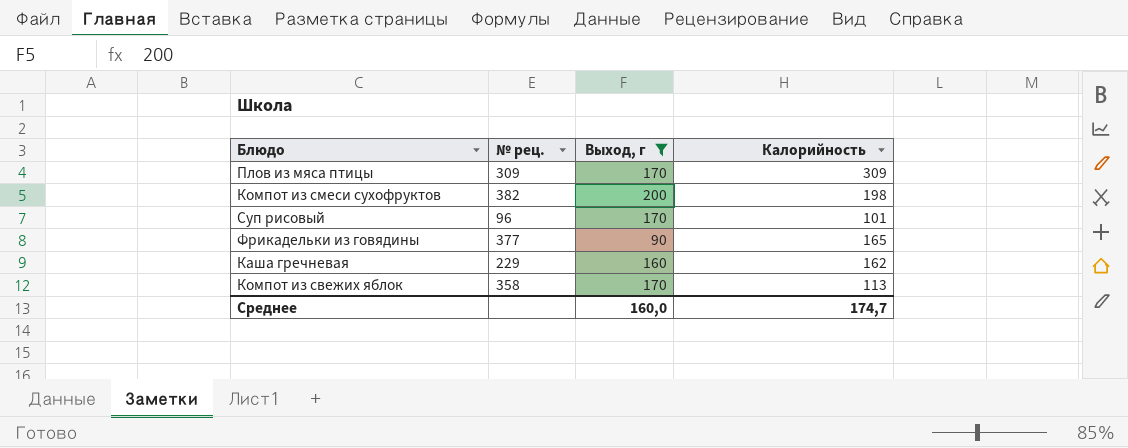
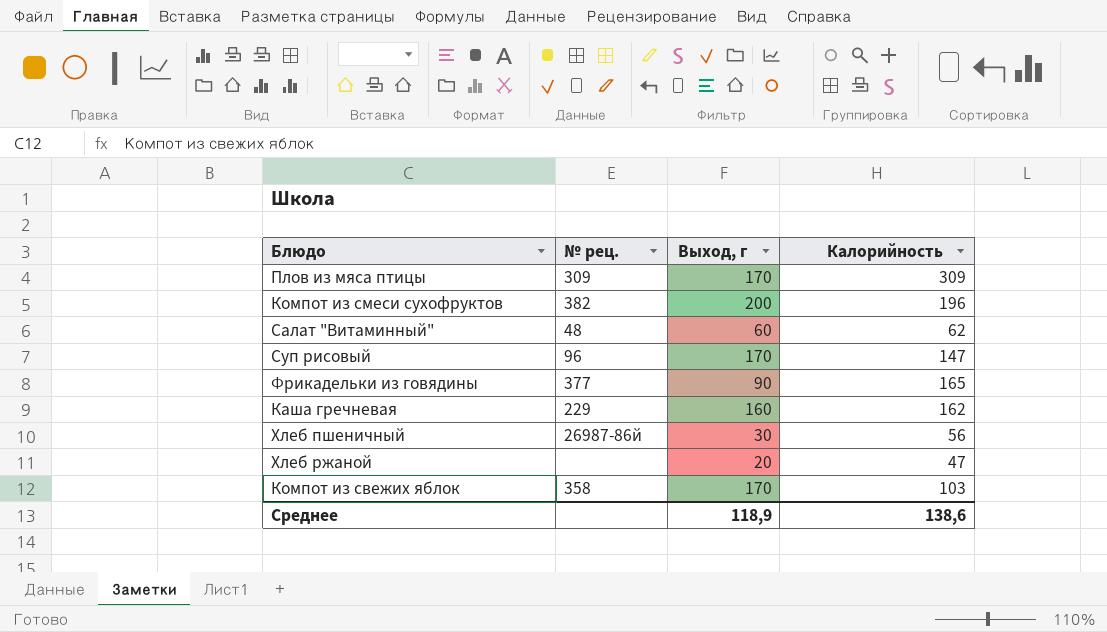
filter: Выход, г >= 90 -> none
Компот из смеси сухофруктов | Калорийность: 198 -> 196
Суп рисовый | Калорийность: 101 -> 147
Компот из свежих яблок | Калорийность: 113 -> 103
Среднее | Выход, г: 160,0 -> 118,9
Среднее | Калорийность: 174,7 -> 138,6

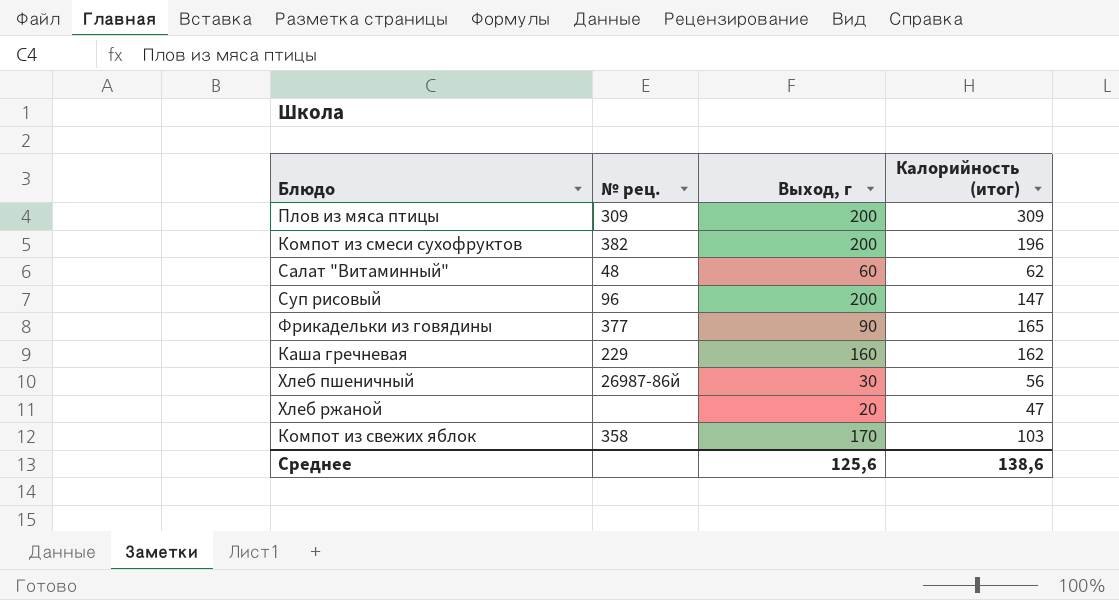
column name: Калорийность -> Калорийность (итог)
Плов из мяса птицы | Выход, г: 170 -> 200
Суп рисовый | Выход, г: 170 -> 200
Среднее | Выход, г: 118,9 -> 125,6

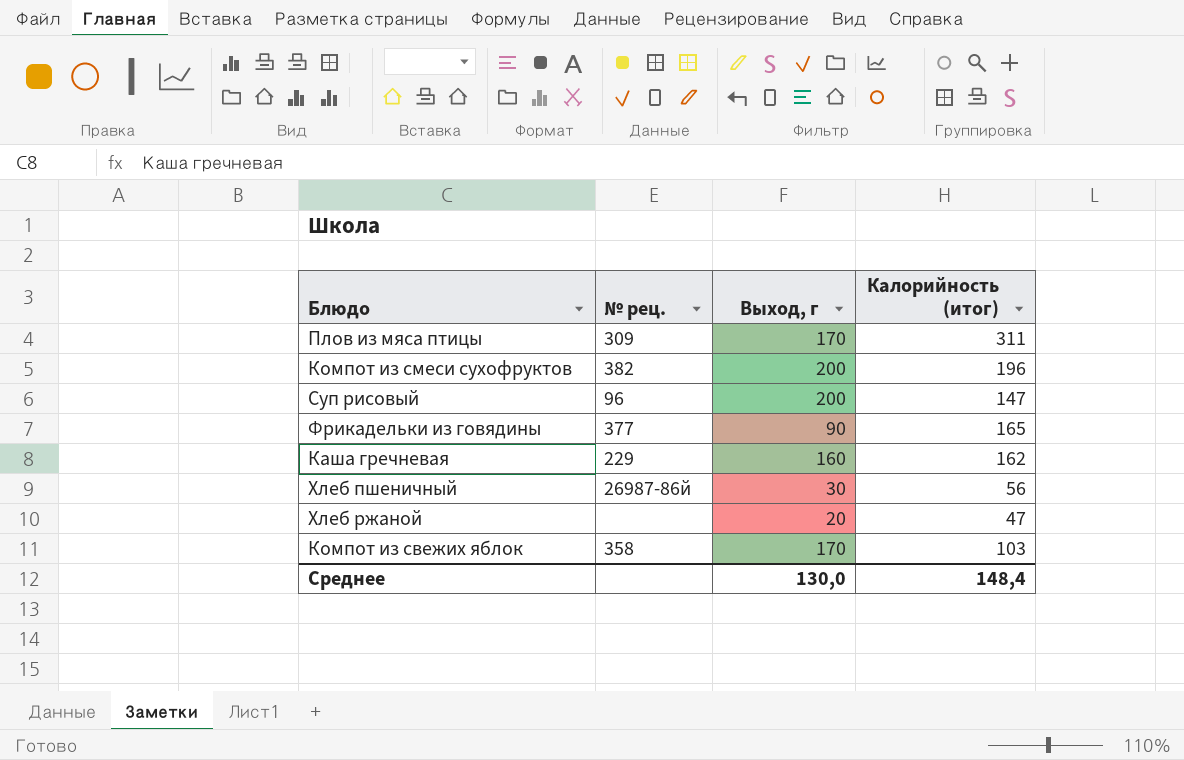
row Салат "Витаминный": 48 | 60 | 62 -> none
Плов из мяса птицы | Выход, г: 200 -> 170
Плов из мяса птицы | Калорийность (итог): 309 -> 311
Среднее | Выход, г: 125,6 -> 130,0
Среднее | Калорийность (итог): 138,6 -> 148,4

